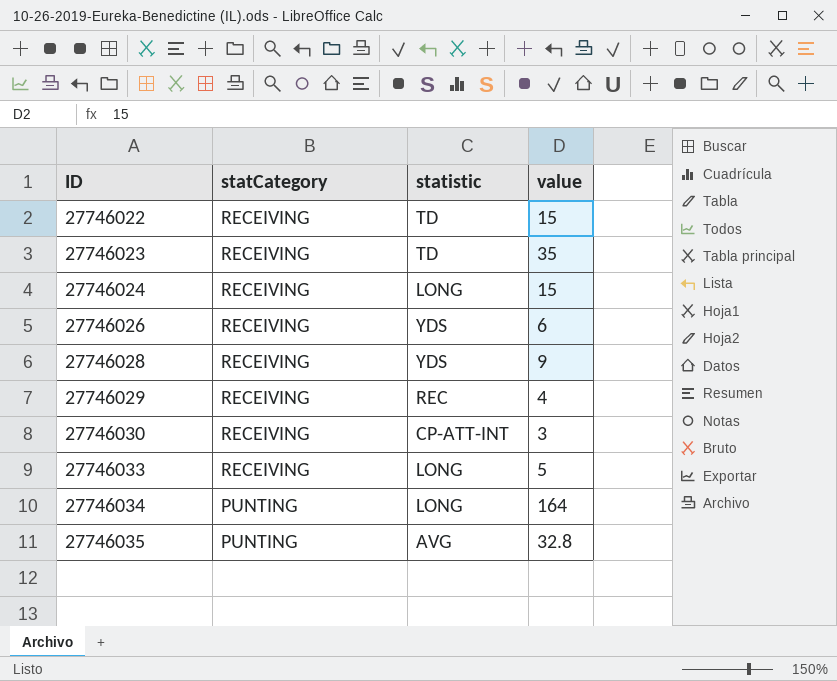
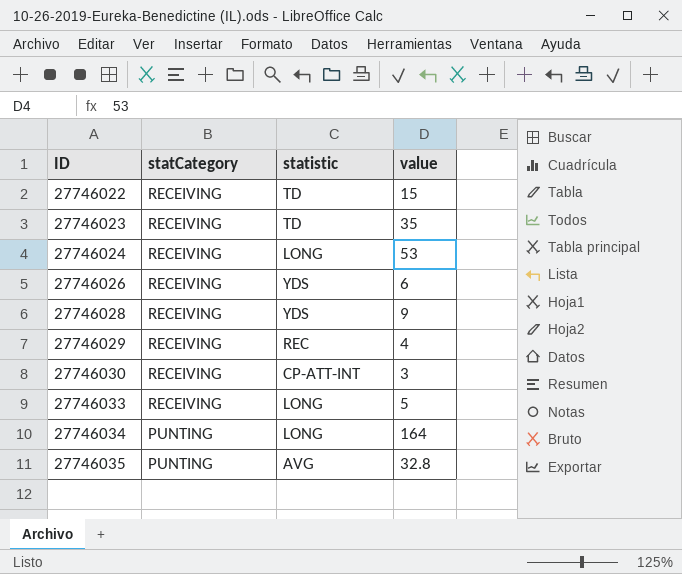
27746024 | value: 15 -> 53

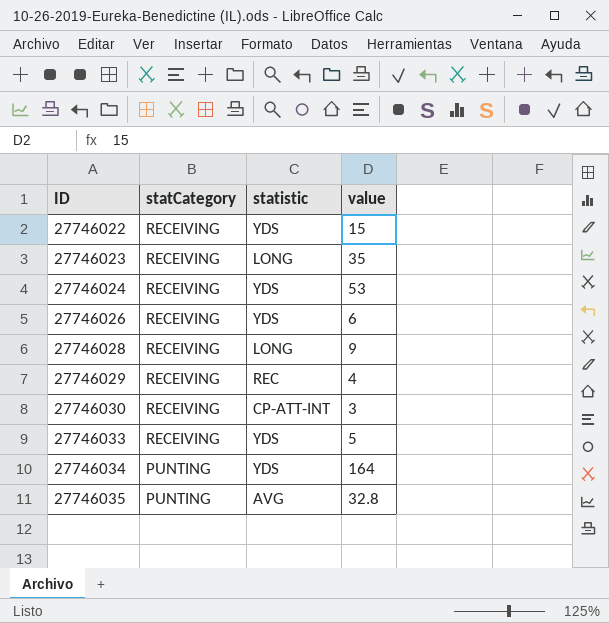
27746022 | statistic: TD -> YDS
27746023 | statistic: TD -> LONG
27746024 | statistic: LONG -> YDS
27746028 | statistic: YDS -> LONG
27746033 | statistic: LONG -> YDS
27746034 | statistic: LONG -> YDS

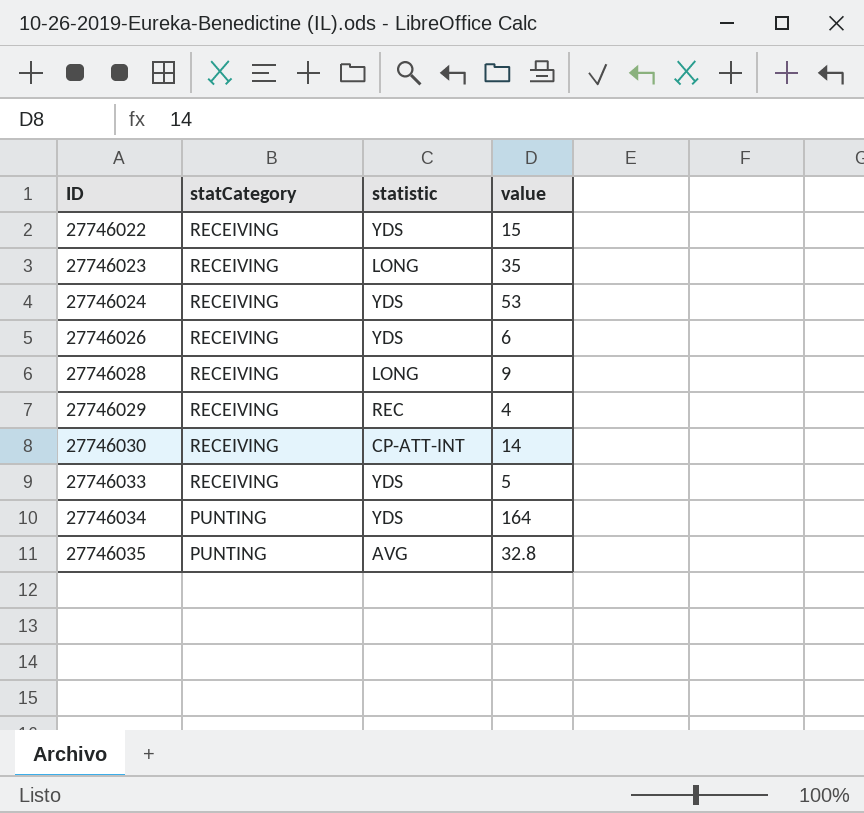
27746030 | value: 3 -> 14

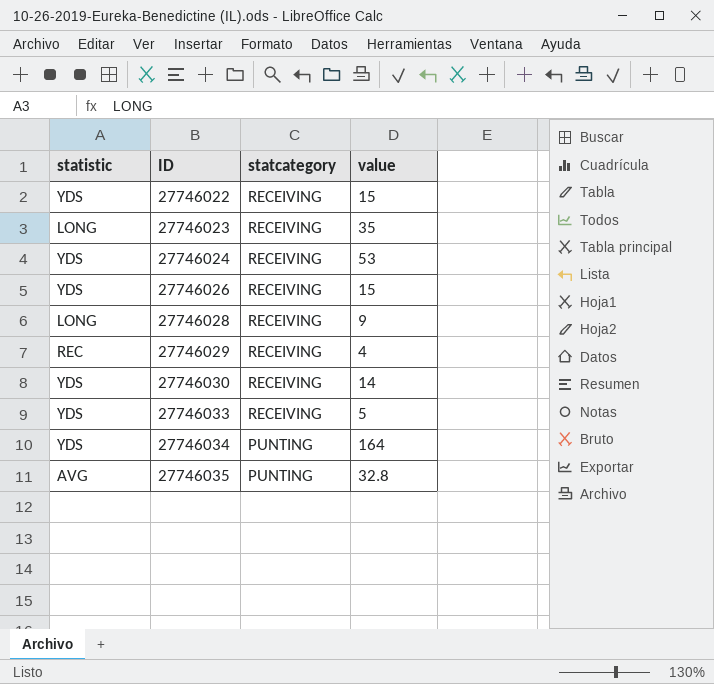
column statistic | position: 3 -> 1
column name: statCategory -> statcategory
27746026 | value: 6 -> 15
27746030 | statistic: CP-ATT-INT -> YDS

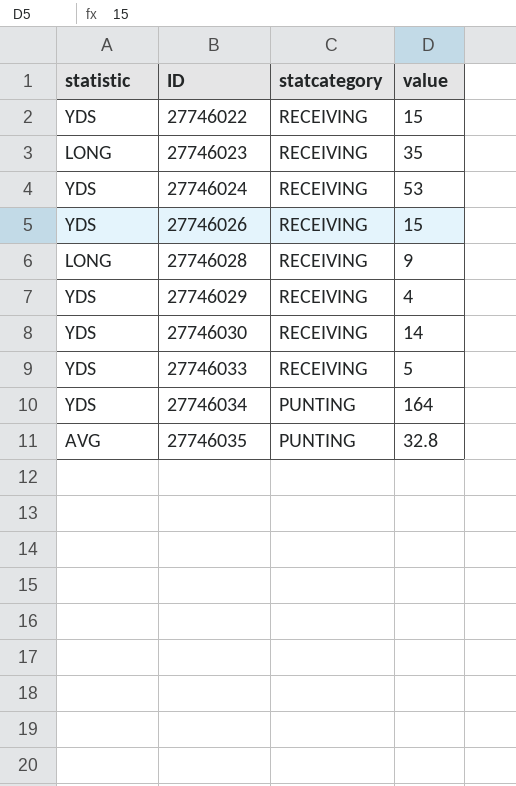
27746029 | statistic: REC -> YDS

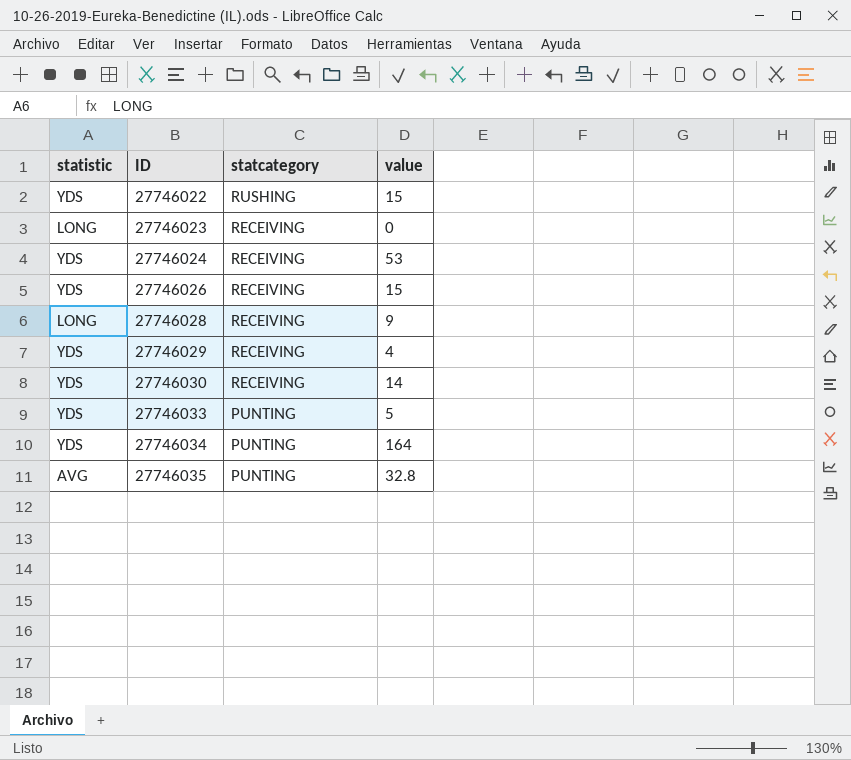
27746022 | statcategory: RECEIVING -> RUSHING
27746023 | value: 35 -> 0
27746033 | statcategory: RECEIVING -> PUNTING

